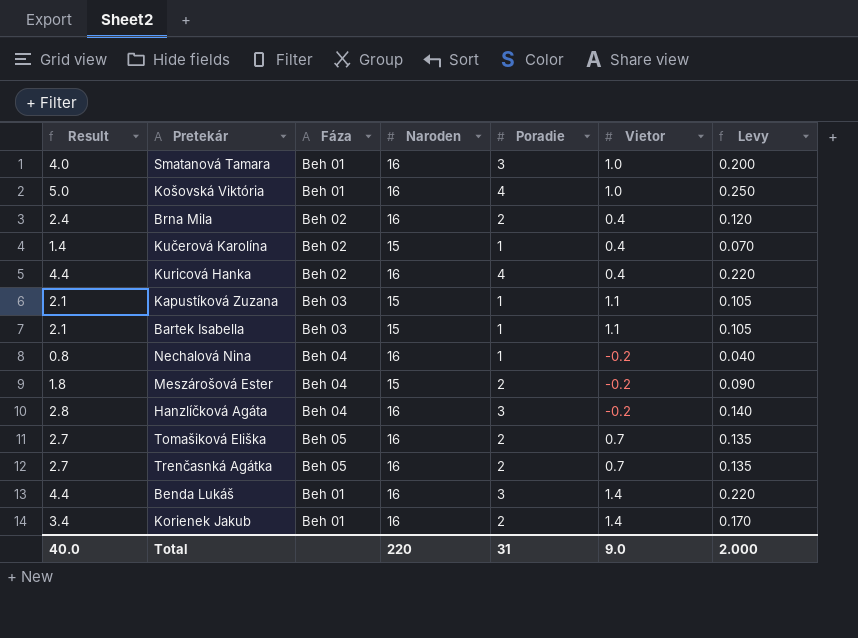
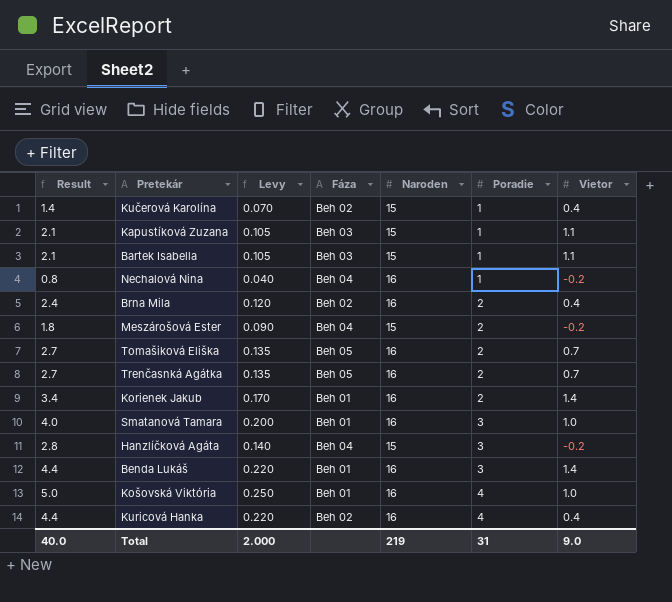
row order: none -> Poradie ascending
column Levy | position: 7 -> 3
Hanzlíčková Agáta | Naroden: 16 -> 15
Total | Naroden: 220 -> 219

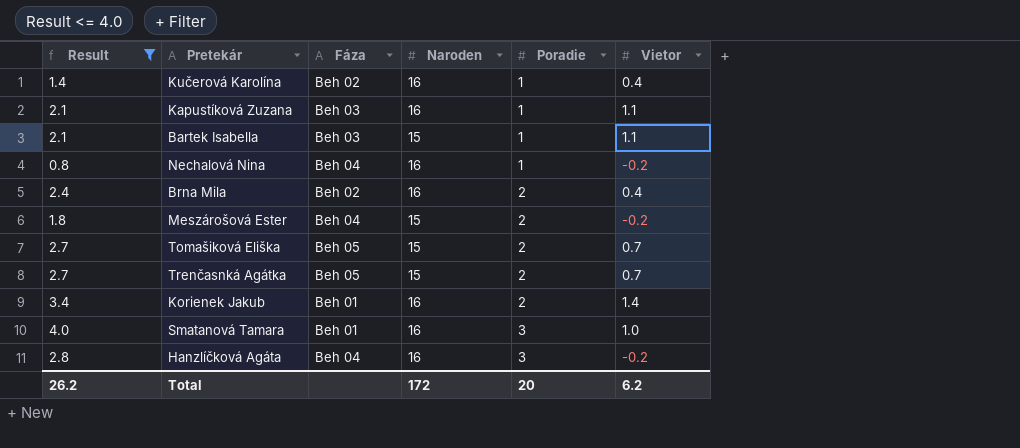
filter: none -> Result <= 4.0
column Levy | formula: [Result] * 0.05 -> none
Kučerová Karolína | Naroden: 15 -> 16
Kapustíková Zuzana | Naroden: 15 -> 16
Tomašiková Eliška | Naroden: 16 -> 15
Trenčasnká Agátka | Naroden: 16 -> 15
Hanzlíčková Agáta | Naroden: 15 -> 16
Total | Result: 40.0 -> 26.2
Total | Naroden: 219 -> 172
Total | Poradie: 31 -> 20
Total | Vietor: 9.0 -> 6.2

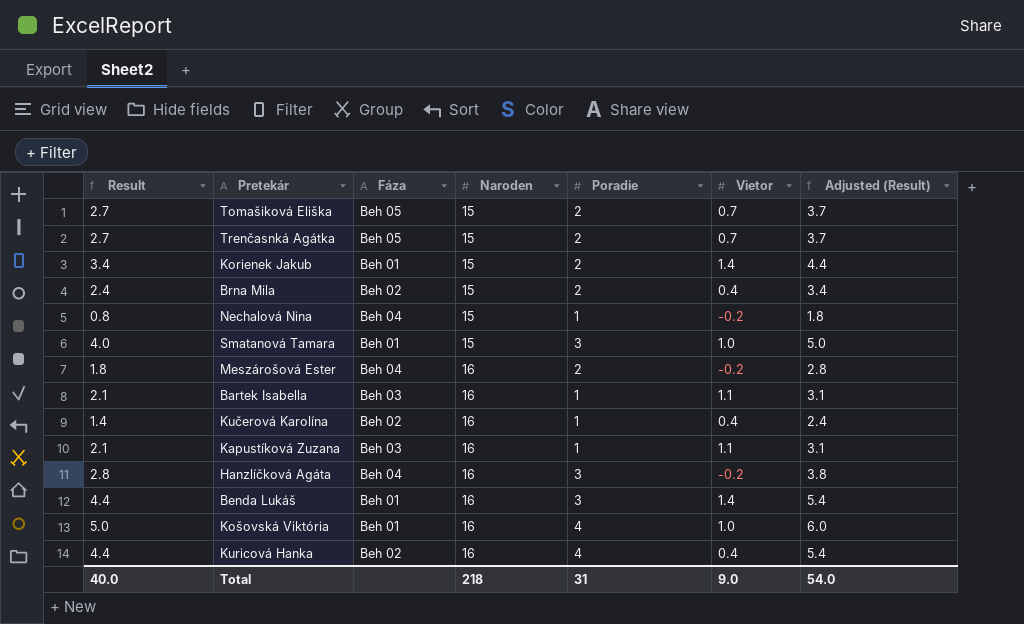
filter: Result <= 4.0 -> none
row order: Poradie ascending -> Naroden ascending
column Adjusted (Result) | formula: none -> [Result] + 1
Korienek Jakub | Naroden: 16 -> 15
Brna Mila | Naroden: 16 -> 15
Nechalová Nina | Naroden: 16 -> 15
Smatanová Tamara | Naroden: 16 -> 15
Meszárošová Ester | Naroden: 15 -> 16
Bartek Isabella | Naroden: 15 -> 16
Total | Result: 26.2 -> 40.0
Total | Naroden: 172 -> 218
Total | Poradie: 20 -> 31
Total | Vietor: 6.2 -> 9.0

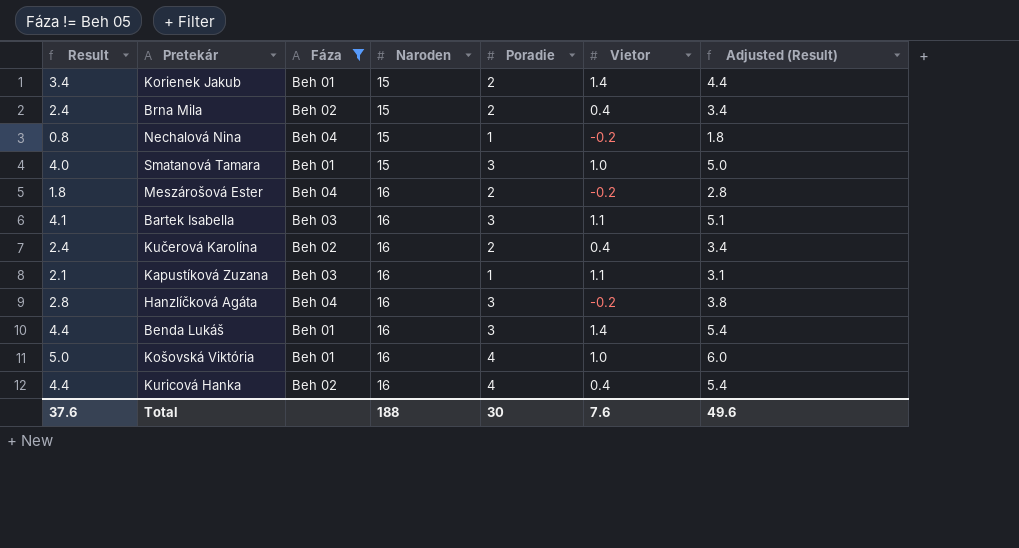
filter: none -> Fáza != Beh 05
Bartek Isabella | Result: 2.1 -> 4.1
Bartek Isabella | Poradie: 1 -> 3
Bartek Isabella | Adjusted (Result): 3.1 -> 5.1
Kučerová Karolína | Result: 1.4 -> 2.4
Kučerová Karolína | Poradie: 1 -> 2
Kučerová Karolína | Adjusted (Result): 2.4 -> 3.4
Total | Result: 40.0 -> 37.6
Total | Naroden: 218 -> 188
Total | Poradie: 31 -> 30
Total | Vietor: 9.0 -> 7.6
Total | Adjusted (Result): 54.0 -> 49.6

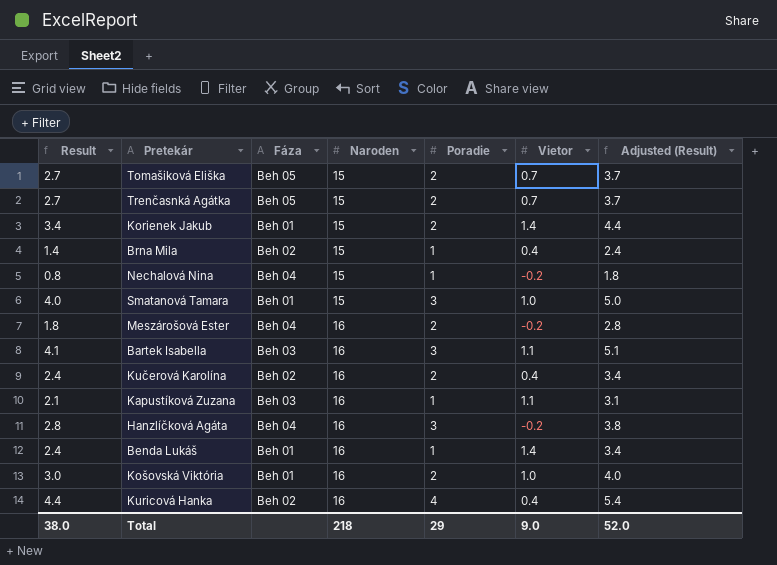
filter: Fáza != Beh 05 -> none
Brna Mila | Result: 2.4 -> 1.4
Brna Mila | Poradie: 2 -> 1
Brna Mila | Adjusted (Result): 3.4 -> 2.4
Benda Lukáš | Result: 4.4 -> 2.4
Benda Lukáš | Poradie: 3 -> 1
Benda Lukáš | Adjusted (Result): 5.4 -> 3.4
Košovská Viktória | Result: 5.0 -> 3.0
Košovská Viktória | Poradie: 4 -> 2
Košovská Viktória | Adjusted (Result): 6.0 -> 4.0
Total | Result: 37.6 -> 38.0
Total | Naroden: 188 -> 218
Total | Poradie: 30 -> 29
Total | Vietor: 7.6 -> 9.0
Total | Adjusted (Result): 49.6 -> 52.0

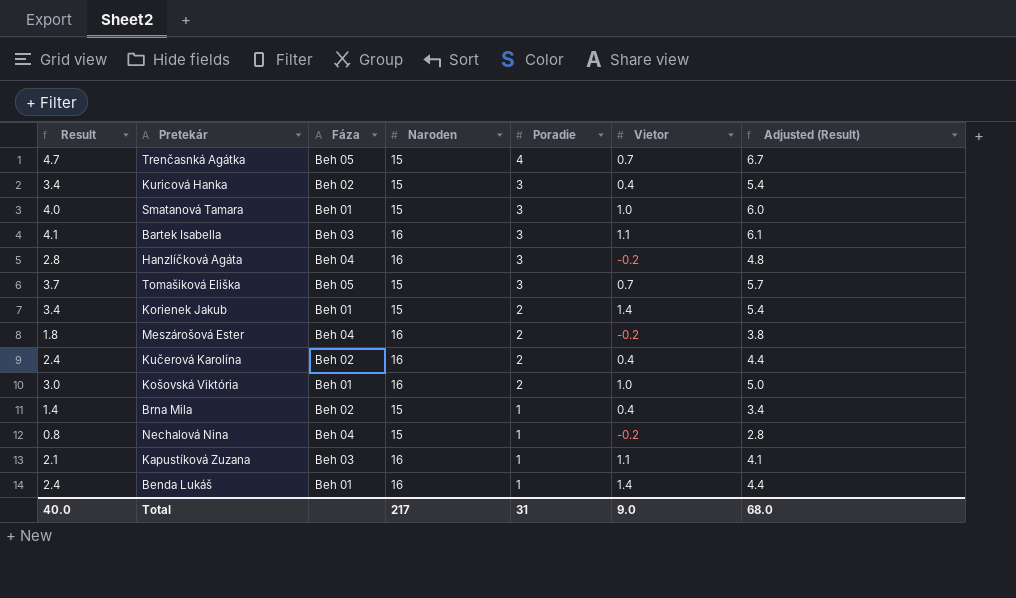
row order: Naroden ascending -> Poradie descending
column Adjusted (Result) | formula: [Result] + 1 -> [Result] + 2
Trenčasnká Agátka | Result: 2.7 -> 4.7
Trenčasnká Agátka | Poradie: 2 -> 4
Kuricová Hanka | Result: 4.4 -> 3.4
Kuricová Hanka | Naroden: 16 -> 15
Kuricová Hanka | Poradie: 4 -> 3
Tomašiková Eliška | Result: 2.7 -> 3.7
Tomašiková Eliška | Poradie: 2 -> 3
Total | Result: 38.0 -> 40.0
Total | Naroden: 218 -> 217
Total | Poradie: 29 -> 31
Total | Adjusted (Result): 52.0 -> 68.0

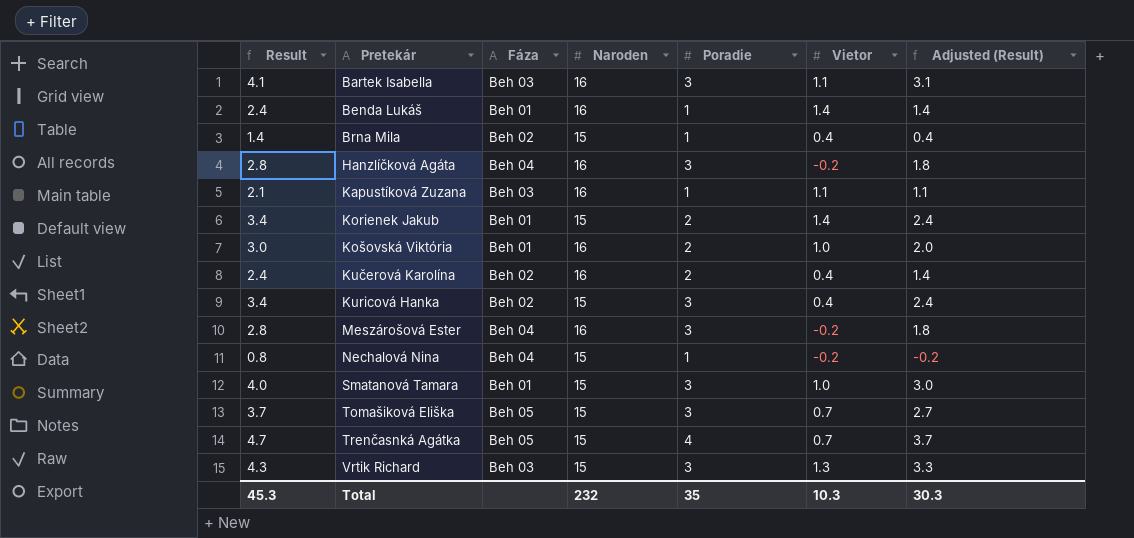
row order: Poradie descending -> Pretekár ascending
column Adjusted (Result) | formula: [Result] + 2 -> [Result] - 1
Meszárošová Ester | Result: 1.8 -> 2.8
Meszárošová Ester | Poradie: 2 -> 3
row Vrtik Richard: none -> 4.3 | Beh 03 | 15 | 3 | 1.3 | 3.3
Total | Result: 40.0 -> 45.3
Total | Naroden: 217 -> 232
Total | Poradie: 31 -> 35
Total | Vietor: 9.0 -> 10.3
Total | Adjusted (Result): 68.0 -> 30.3

